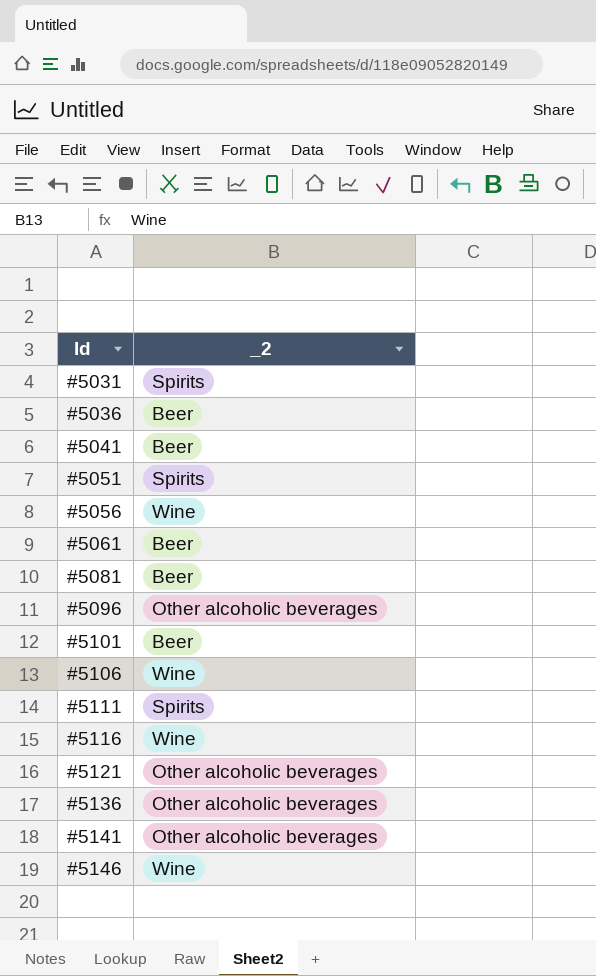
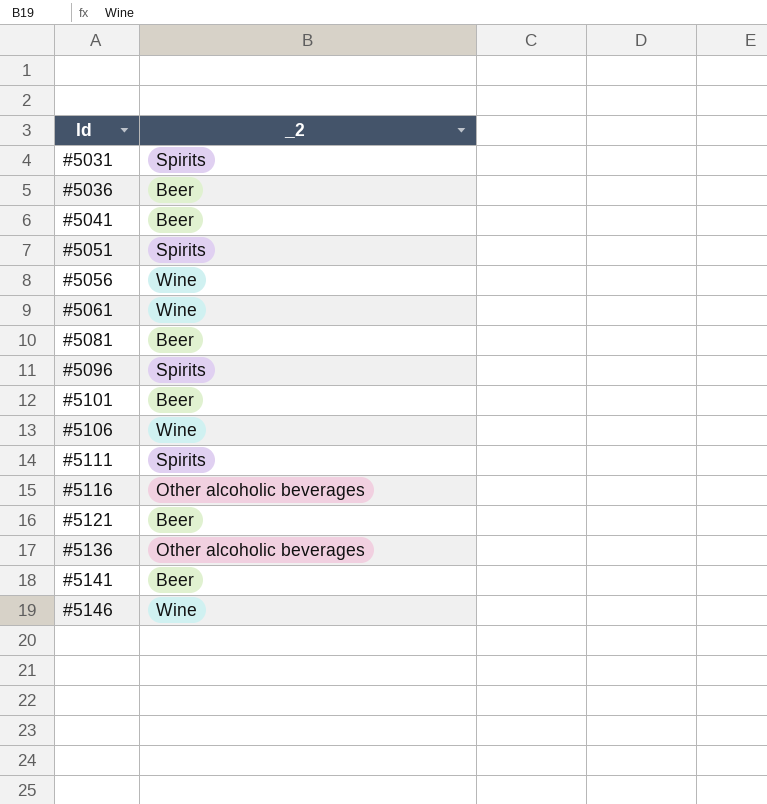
#5061 | _2: Beer -> Wine
#5096 | _2: Other alcoholic beverages -> Spirits
#5116 | _2: Wine -> Other alcoholic beverages
#5121 | _2: Other alcoholic beverages -> Beer
#5141 | _2: Other alcoholic beverages -> Beer

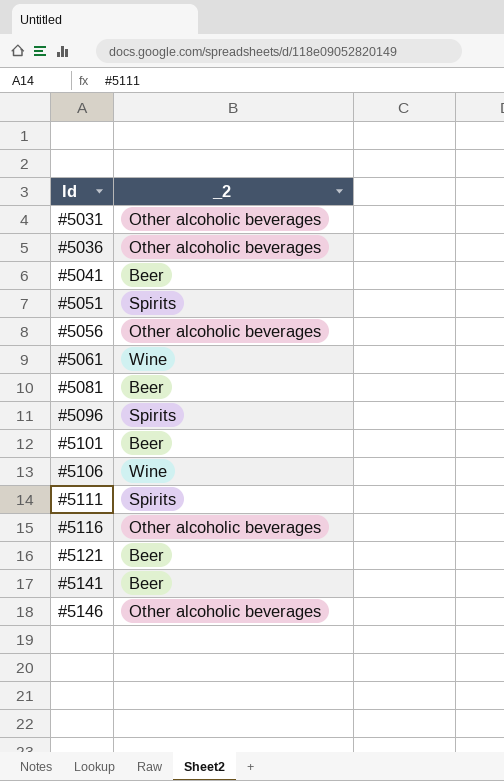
row #5136: Other alcoholic beverages -> none
#5031 | _2: Spirits -> Other alcoholic beverages
#5036 | _2: Beer -> Other alcoholic beverages
#5056 | _2: Wine -> Other alcoholic beverages
#5146 | _2: Wine -> Other alcoholic beverages

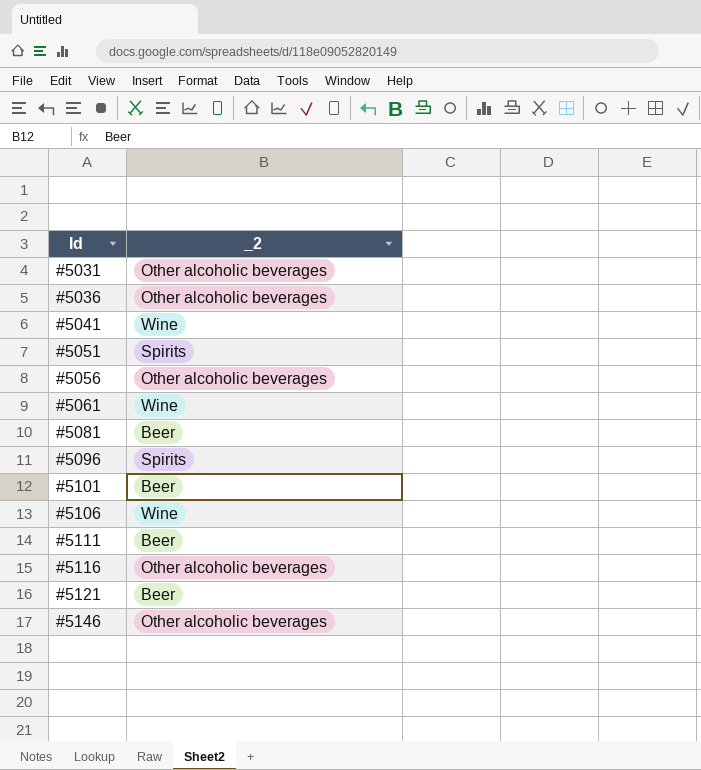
row #5141: Beer -> none
#5041 | _2: Beer -> Wine
#5111 | _2: Spirits -> Beer

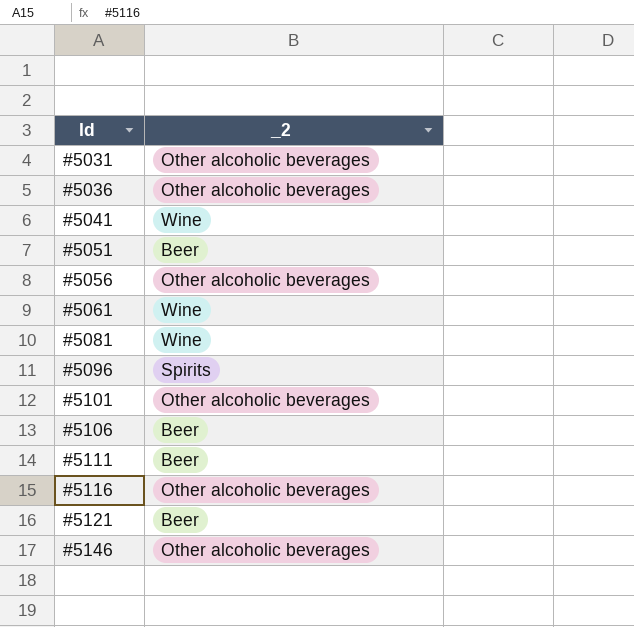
#5051 | _2: Spirits -> Beer
#5081 | _2: Beer -> Wine
#5101 | _2: Beer -> Other alcoholic beverages
#5106 | _2: Wine -> Beer

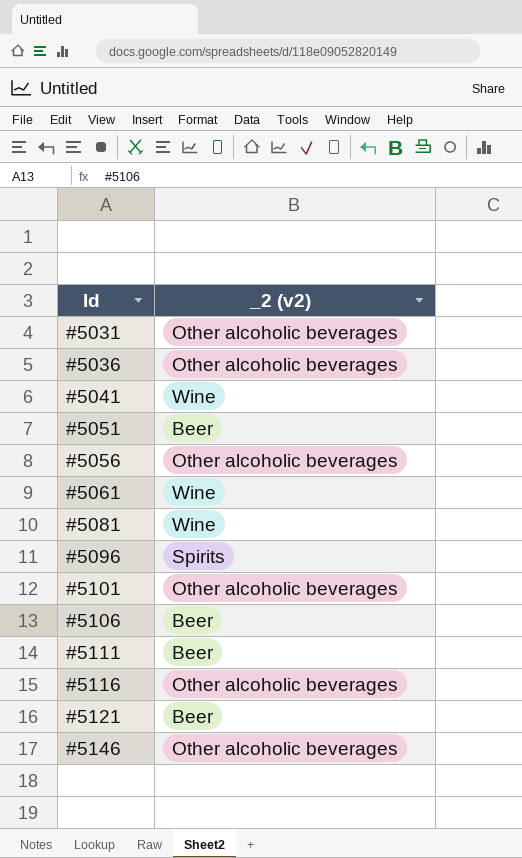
column name: _2 -> _2 (v2)

